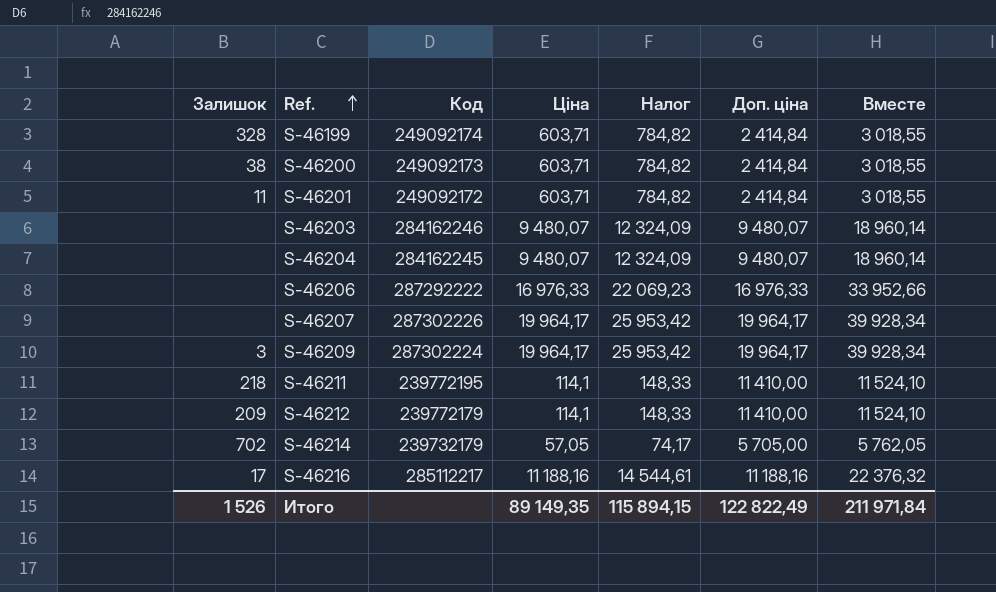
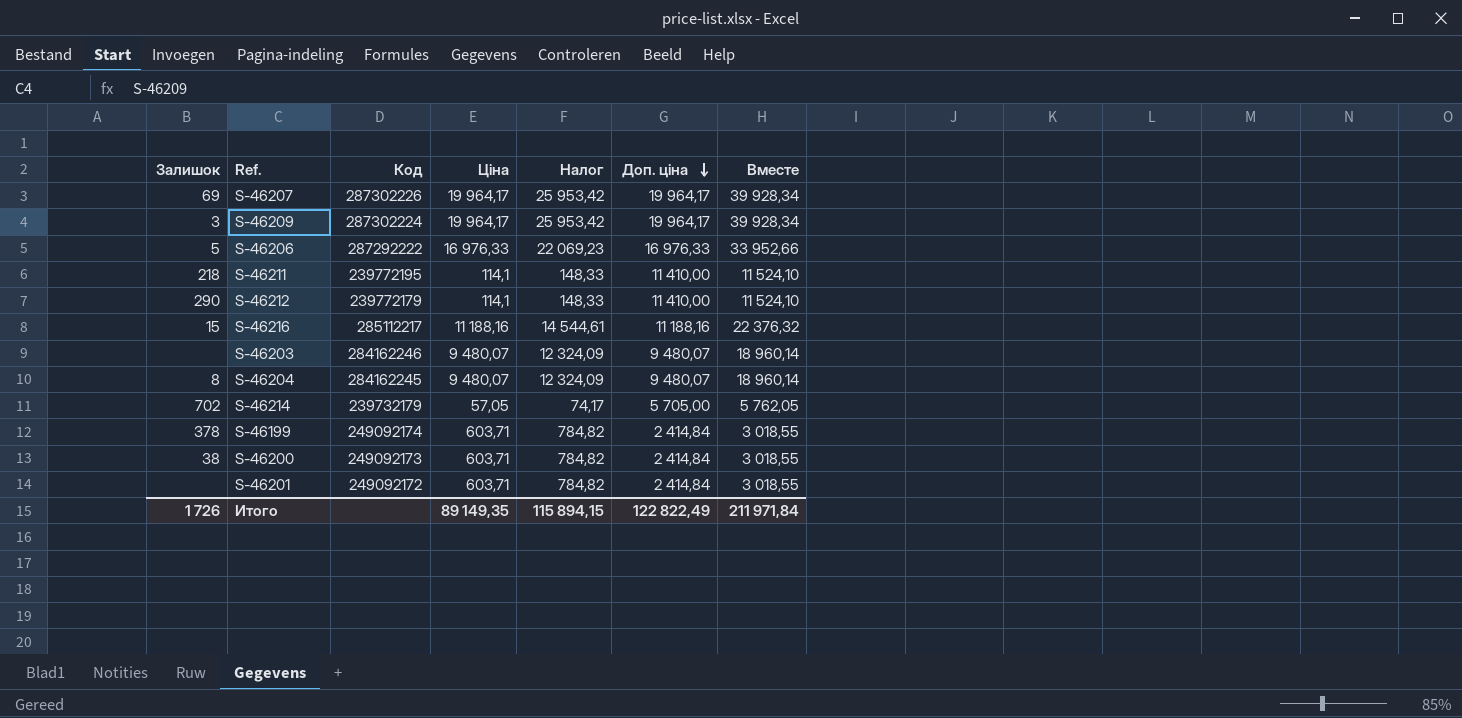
row order: Ref. ascending -> Доп. ціна descending
S-46207 | Залишок: none -> 69
S-46206 | Залишок: none -> 5
S-46212 | Залишок: 209 -> 290
S-46216 | Залишок: 17 -> 15
S-46204 | Залишок: none -> 8
S-46199 | Залишок: 328 -> 378
S-46201 | Залишок: 11 -> none
Итого | Залишок: 1 526 -> 1 726

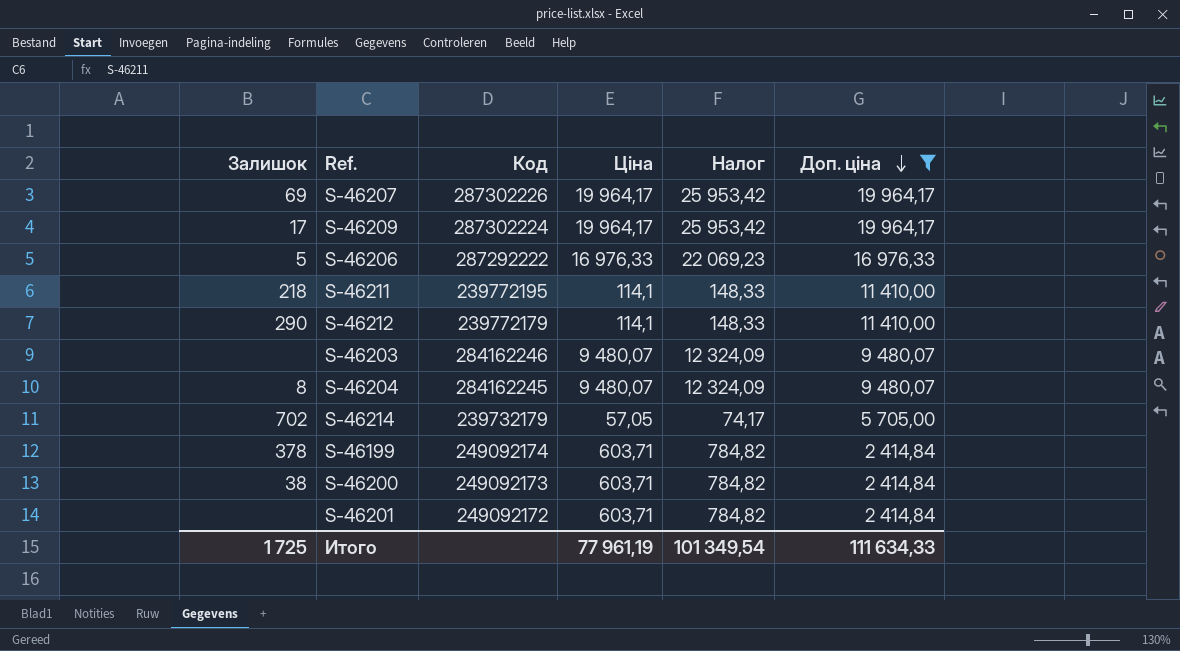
filter: none -> Доп. ціна != 11 188,16
column Вместе | formula: [Ціна] + [Доп. ціна] -> none
S-46209 | Залишок: 3 -> 17
Итого | Залишок: 1 726 -> 1 725
Итого | Ціна: 89 149,35 -> 77 961,19
Итого | Налог: 115 894,15 -> 101 349,54
Итого | Доп. ціна: 122 822,49 -> 111 634,33

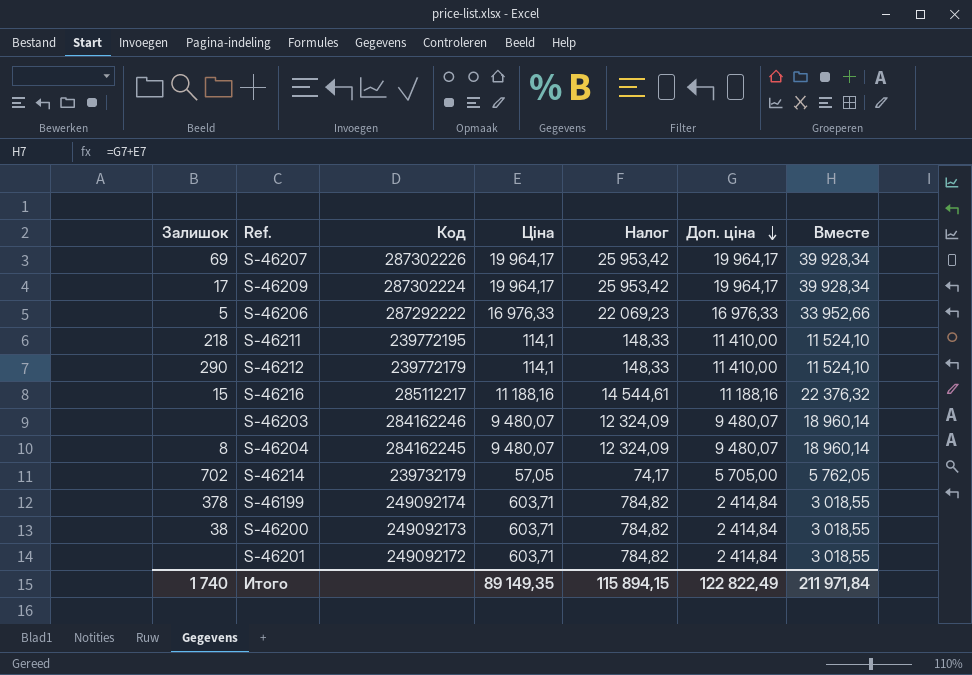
filter: Доп. ціна != 11 188,16 -> none
column Вместе | formula: none -> [Ціна] + [Доп. ціна]
Итого | Залишок: 1 725 -> 1 740
Итого | Ціна: 77 961,19 -> 89 149,35
Итого | Налог: 101 349,54 -> 115 894,15
Итого | Доп. ціна: 111 634,33 -> 122 822,49

